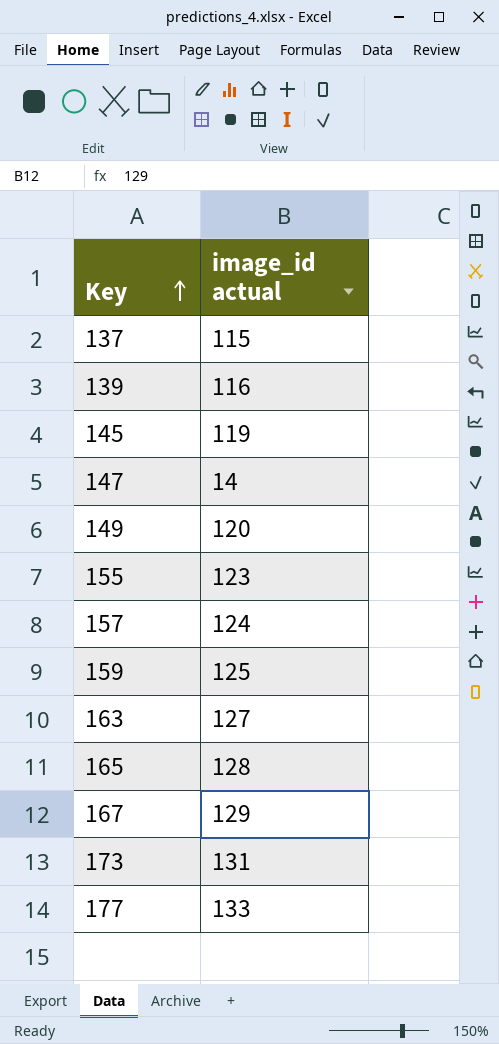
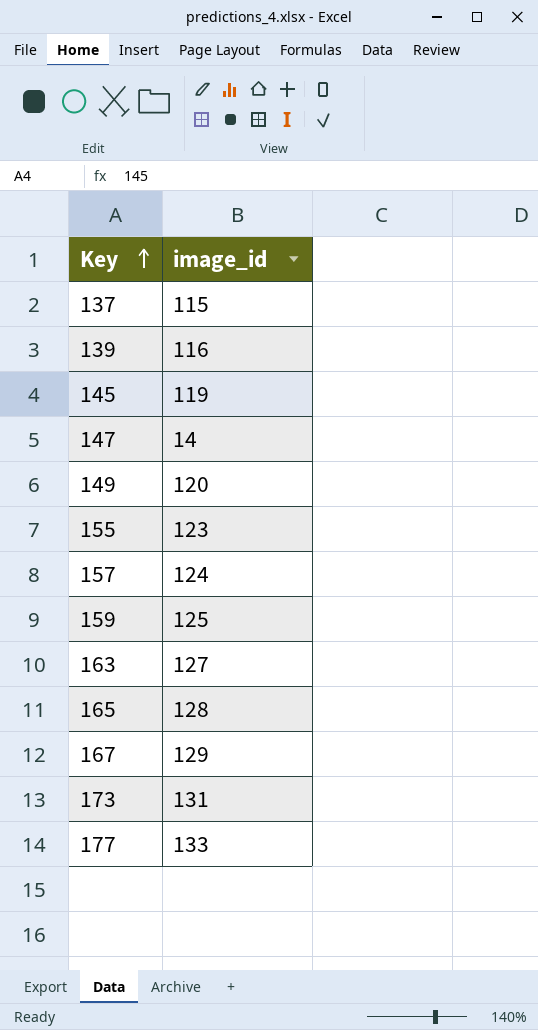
column name: image_id actual -> image_id

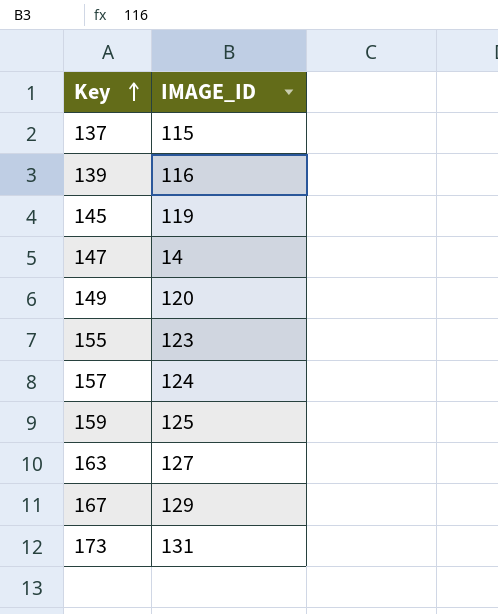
column name: image_id -> IMAGE_ID
row 165: 128 -> none
row 177: 133 -> none

